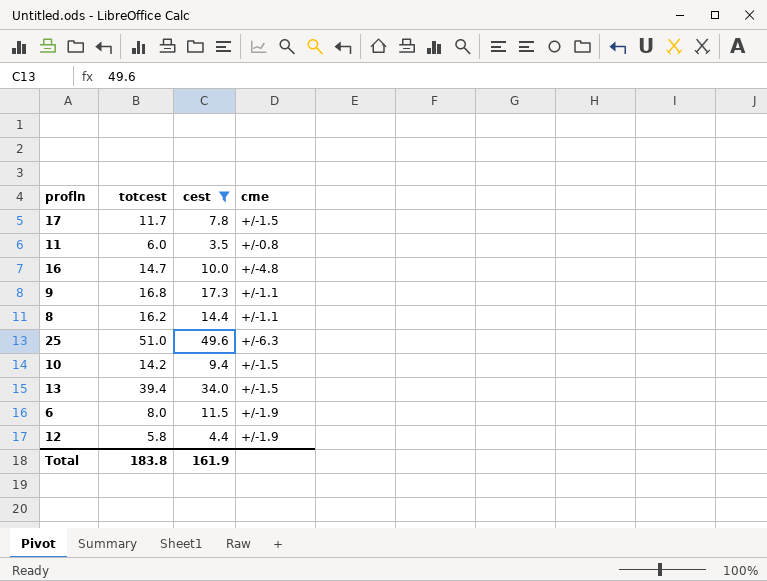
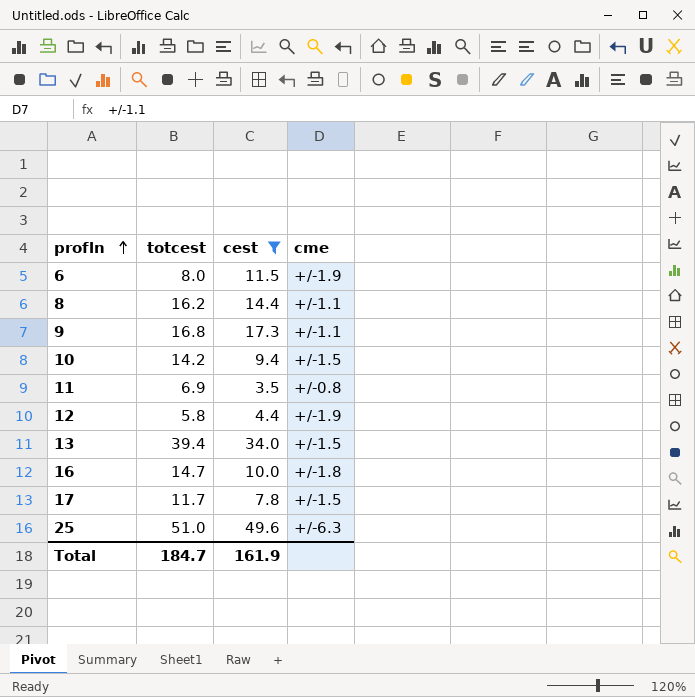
row order: none -> profln ascending
11 | totcest: 6.0 -> 6.9
16 | cme: +/-4.8 -> +/-1.8
Total | totcest: 183.8 -> 184.7

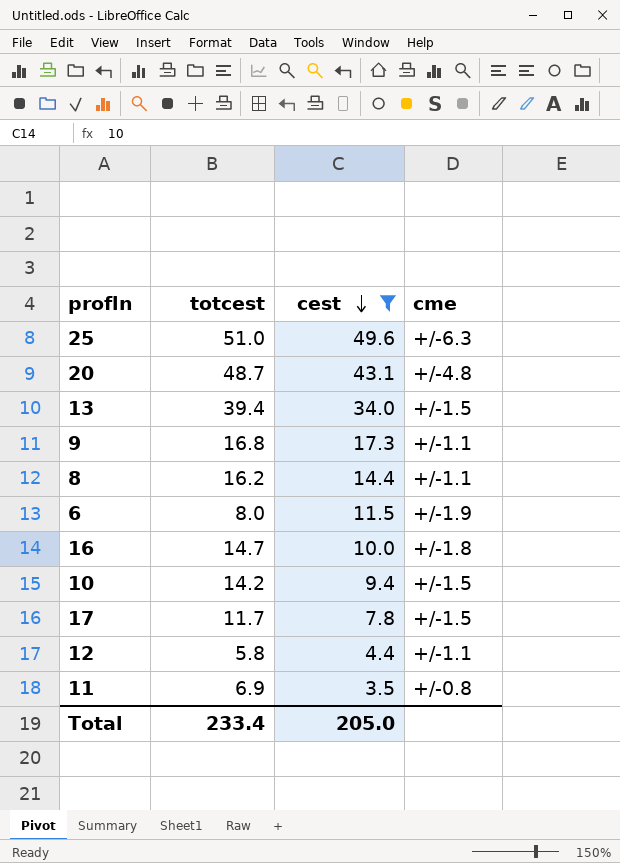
row order: profln ascending -> cest descending
row 20: none -> 48.7 | 43.1 | +/-4.8
12 | cme: +/-1.9 -> +/-1.1
Total | totcest: 184.7 -> 233.4
Total | cest: 161.9 -> 205.0

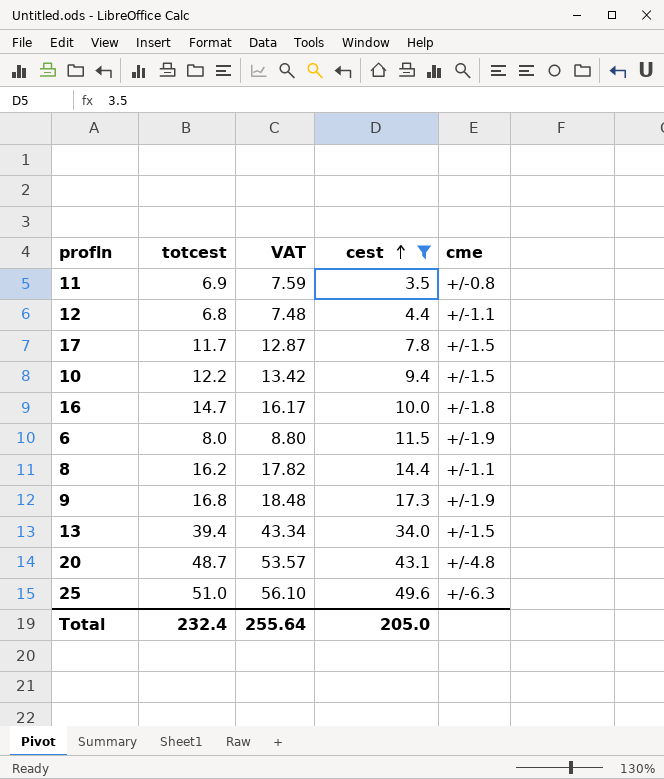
row order: cest descending -> cest ascending
column VAT | formula: none -> [totcest] * 1.1
12 | totcest: 5.8 -> 6.8
10 | totcest: 14.2 -> 12.2
9 | cme: +/-1.1 -> +/-1.9
Total | totcest: 233.4 -> 232.4

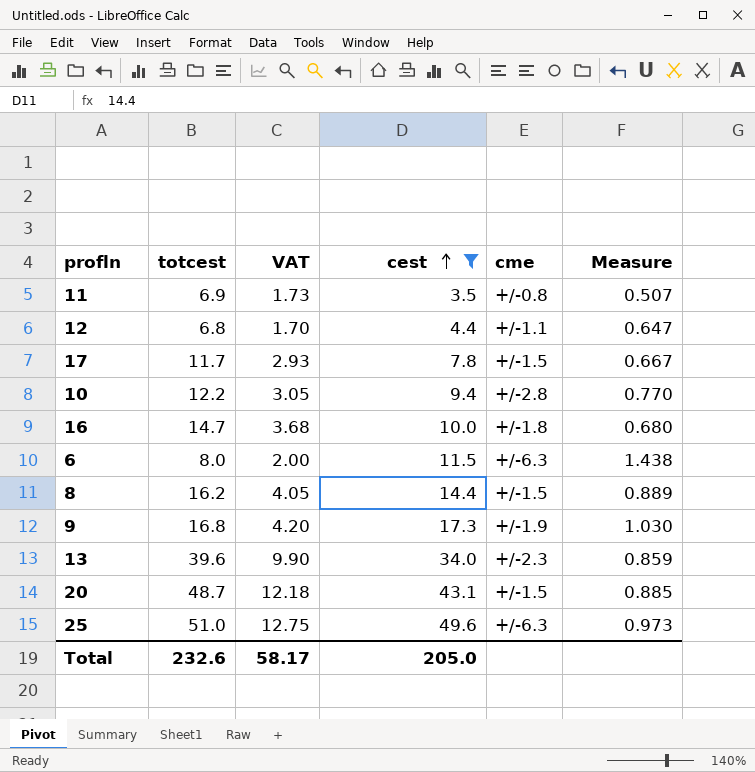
column VAT | formula: [totcest] * 1.1 -> [totcest] * 0.25
column Measure | formula: none -> [cest] / [totcest]
10 | cme: +/-1.5 -> +/-2.8
6 | cme: +/-1.9 -> +/-6.3
8 | cme: +/-1.1 -> +/-1.5
13 | totcest: 39.4 -> 39.6
13 | cme: +/-1.5 -> +/-2.3
20 | cme: +/-4.8 -> +/-1.5
Total | totcest: 232.4 -> 232.6
Total | VAT: 255.64 -> 58.17

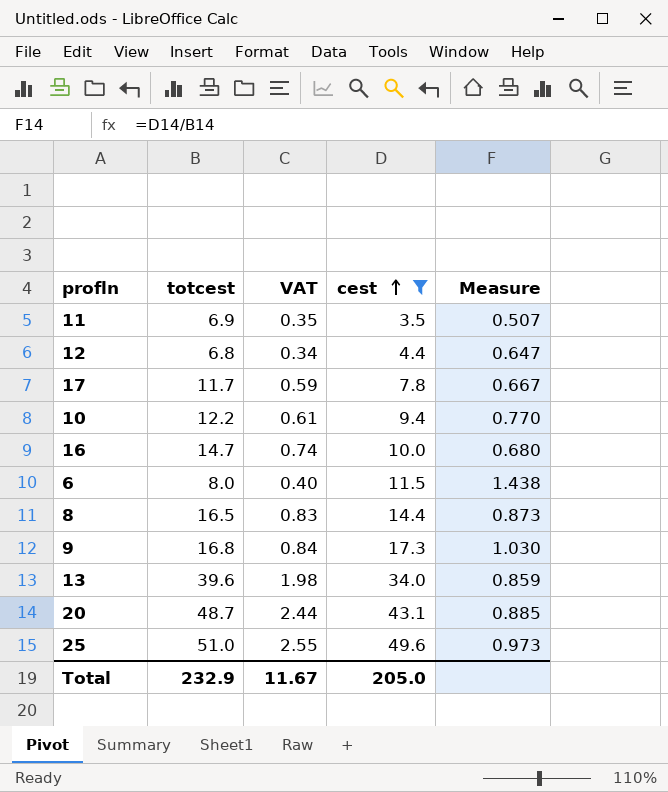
column cme | position: 5 -> none
column VAT | formula: [totcest] * 0.25 -> [totcest] * 0.05
8 | totcest: 16.2 -> 16.5
8 | Measure: 0.889 -> 0.873
Total | totcest: 232.6 -> 232.9
Total | VAT: 58.17 -> 11.67

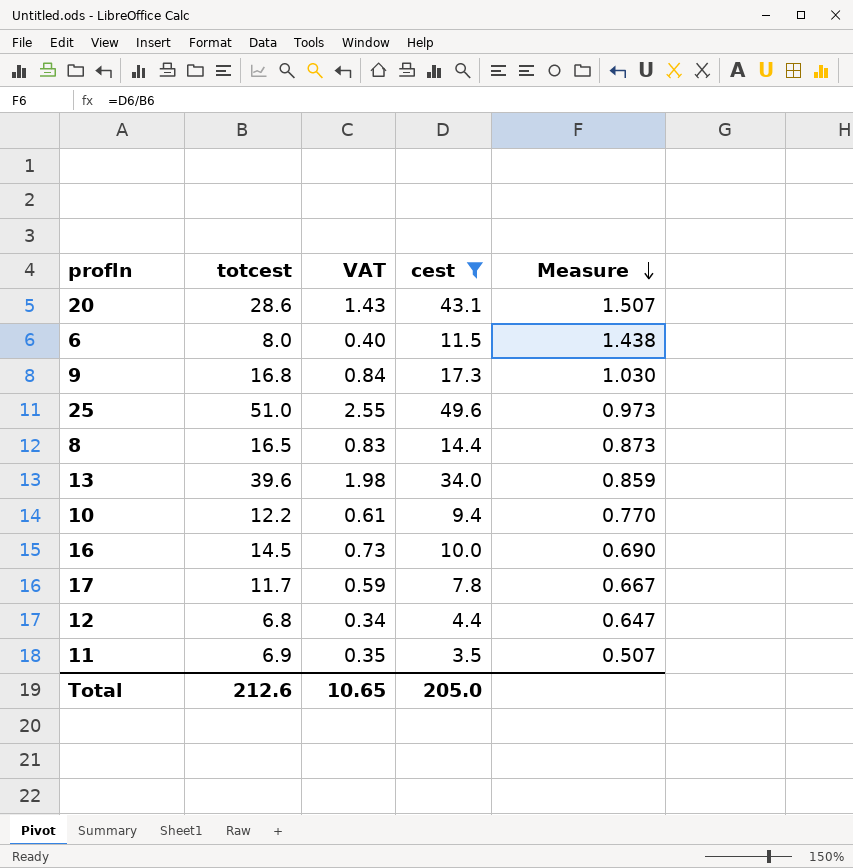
row order: cest ascending -> Measure descending
20 | totcest: 48.7 -> 28.6
20 | VAT: 2.44 -> 1.43
20 | Measure: 0.885 -> 1.507
16 | totcest: 14.7 -> 14.5
16 | VAT: 0.74 -> 0.73
16 | Measure: 0.680 -> 0.690
Total | totcest: 232.9 -> 212.6
Total | VAT: 11.67 -> 10.65

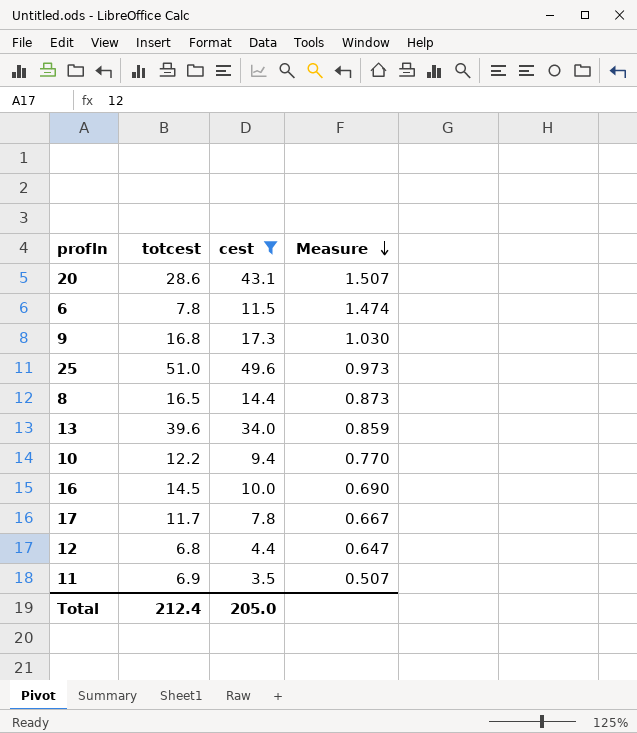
column VAT | formula: [totcest] * 0.05 -> none
6 | totcest: 8.0 -> 7.8
6 | Measure: 1.438 -> 1.474
Total | totcest: 212.6 -> 212.4

